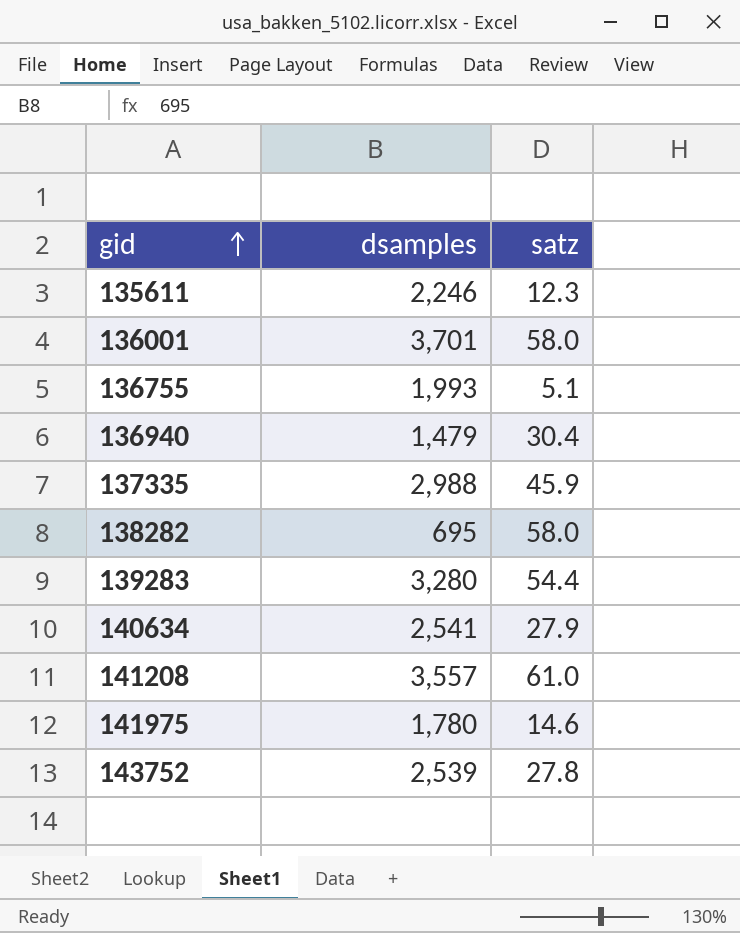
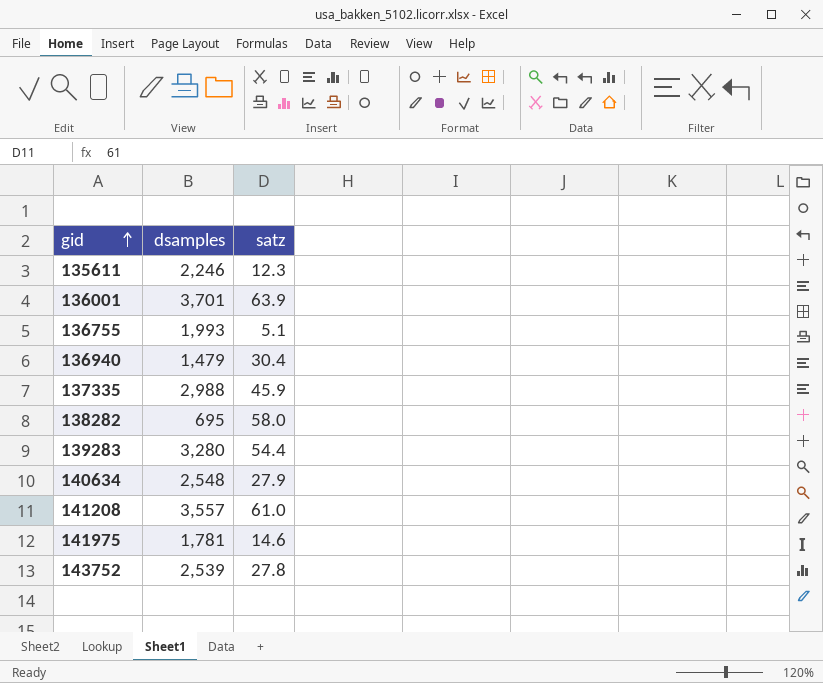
136001 | satz: 58.0 -> 63.9
140634 | dsamples: 2,541 -> 2,548
141975 | dsamples: 1,780 -> 1,781

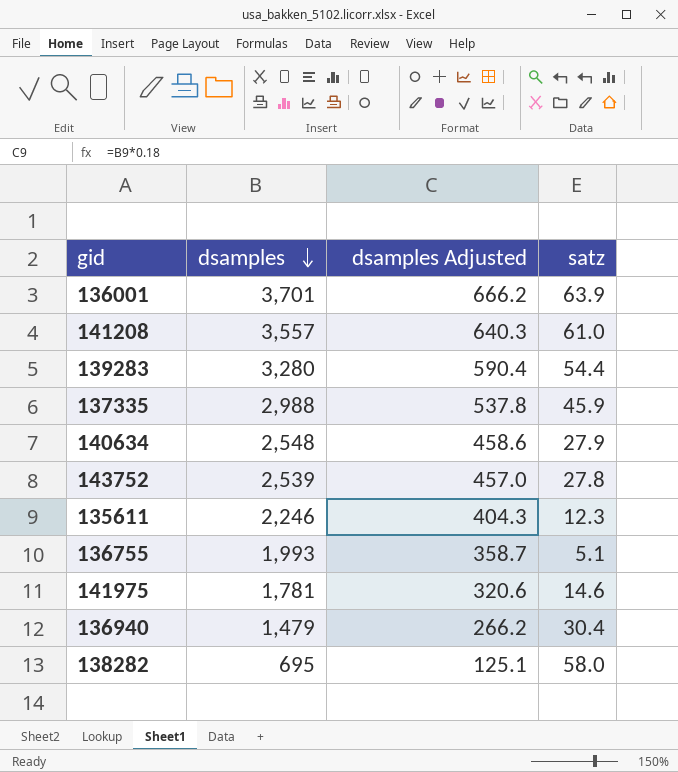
row order: gid ascending -> dsamples descending
column dsamples Adjusted | formula: none -> [dsamples] * 0.18

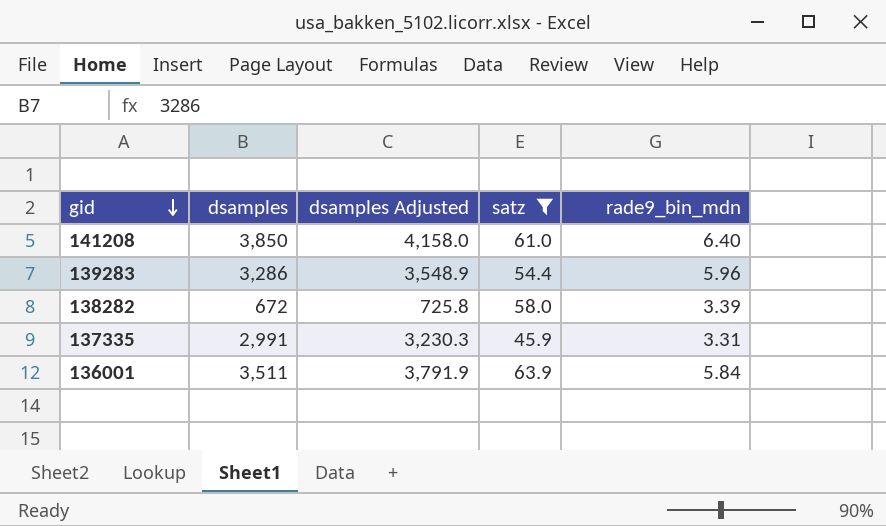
filter: none -> satz >= 45.9
row order: dsamples descending -> gid descending
column dsamples Adjusted | formula: [dsamples] * 0.18 -> [dsamples] * 1.08
column rade9_bin_mdn | position: none -> 5
141208 | dsamples: 3,557 -> 3,850
139283 | dsamples: 3,280 -> 3,286
138282 | dsamples: 695 -> 672
137335 | dsamples: 2,988 -> 2,991
136001 | dsamples: 3,701 -> 3,511

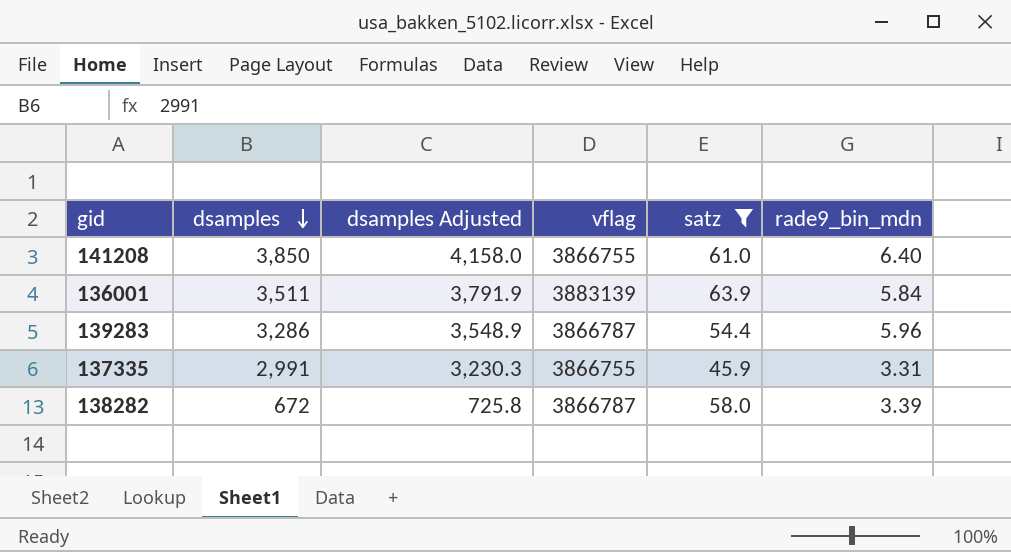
row order: gid descending -> dsamples descending
column vflag | position: none -> 4

